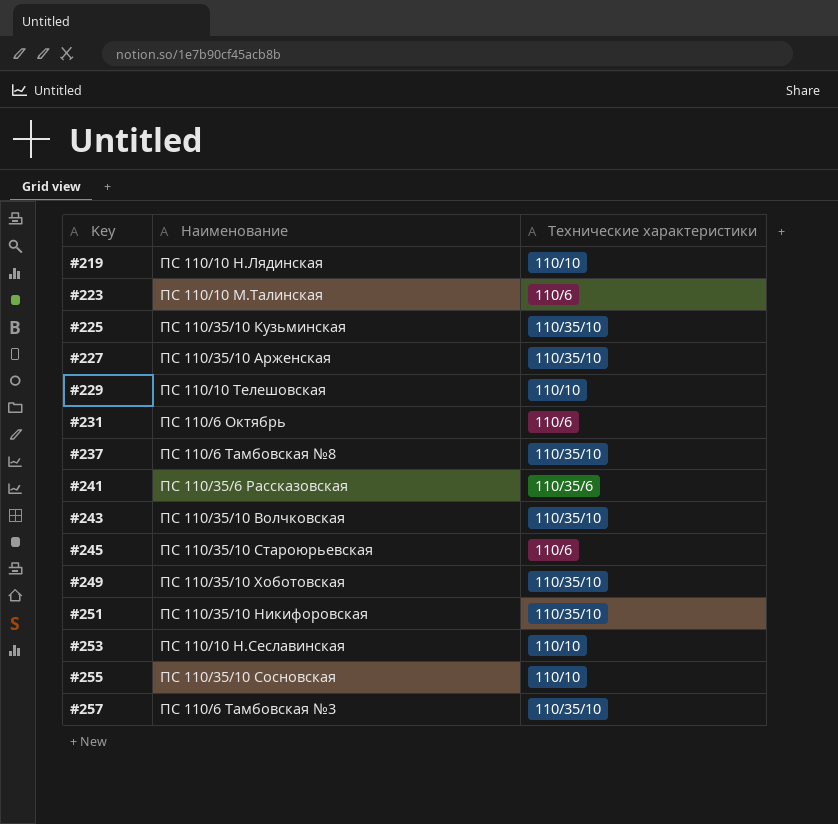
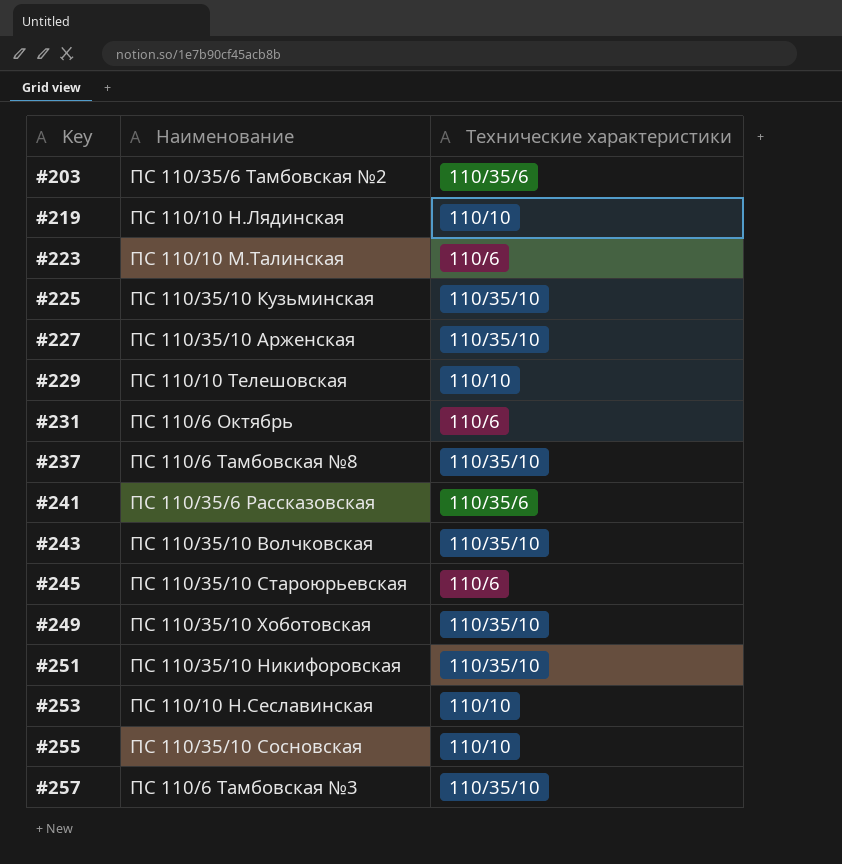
row #203: none -> ПС 110/35/6 Тамбовская №2 | 110/35/6

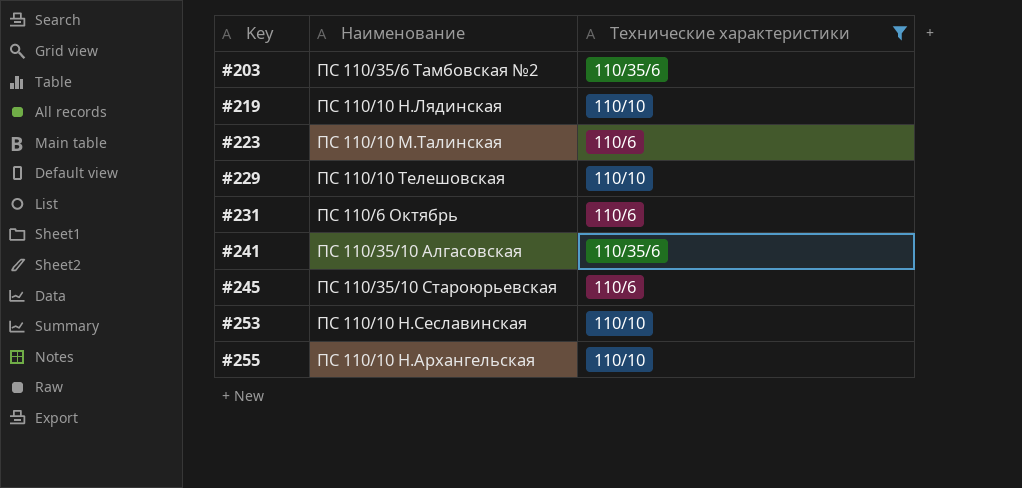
filter: none -> Технические характеристики != 110/35/10
#241 | Наименование: ПС 110/35/6 Рассказовская -> ПС 110/35/10 Алгасовская
#255 | Наименование: ПС 110/35/10 Сосновская -> ПС 110/10 Н.Архангельская

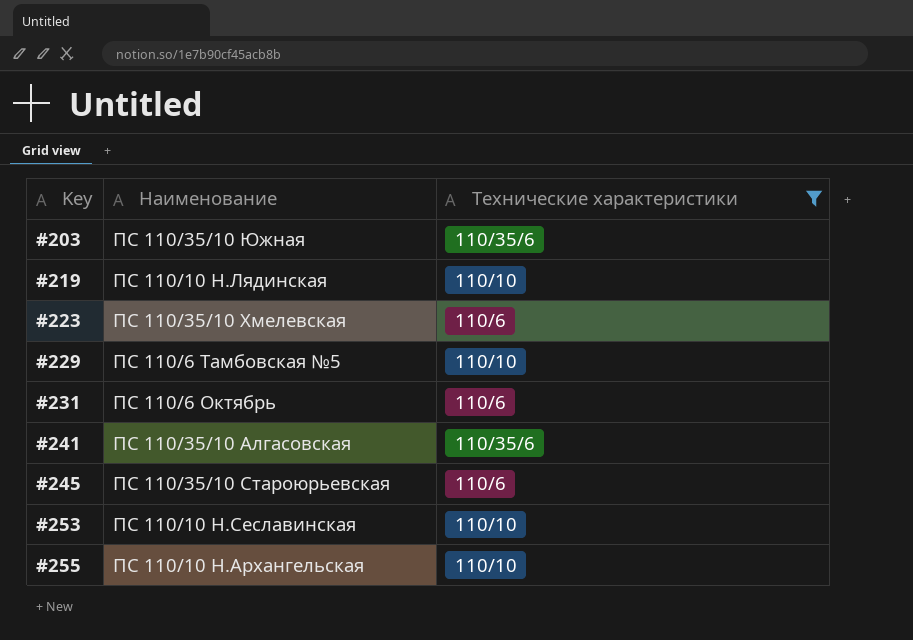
#203 | Наименование: ПС 110/35/6 Тамбовская №2 -> ПС 110/35/10 Южная
#223 | Наименование: ПС 110/10 М.Талинская -> ПС 110/35/10 Хмелевская
#229 | Наименование: ПС 110/10 Телешовская -> ПС 110/6 Тамбовская №5

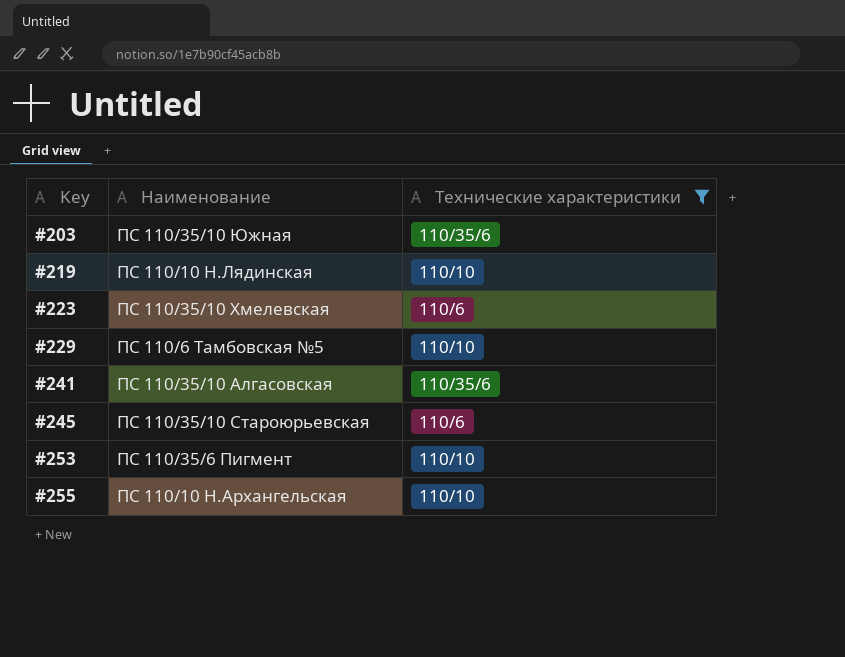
row #231: ПС 110/6 Октябрь | 110/6 -> none
#253 | Наименование: ПС 110/10 Н.Сеславинская -> ПС 110/35/6 Пигмент

